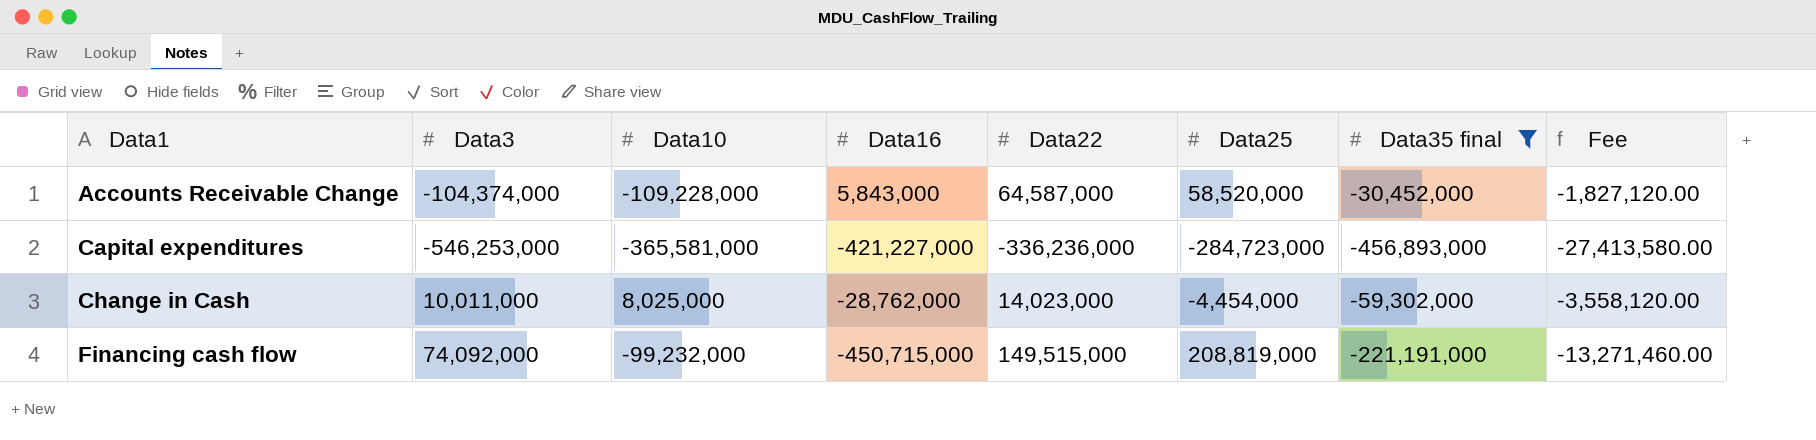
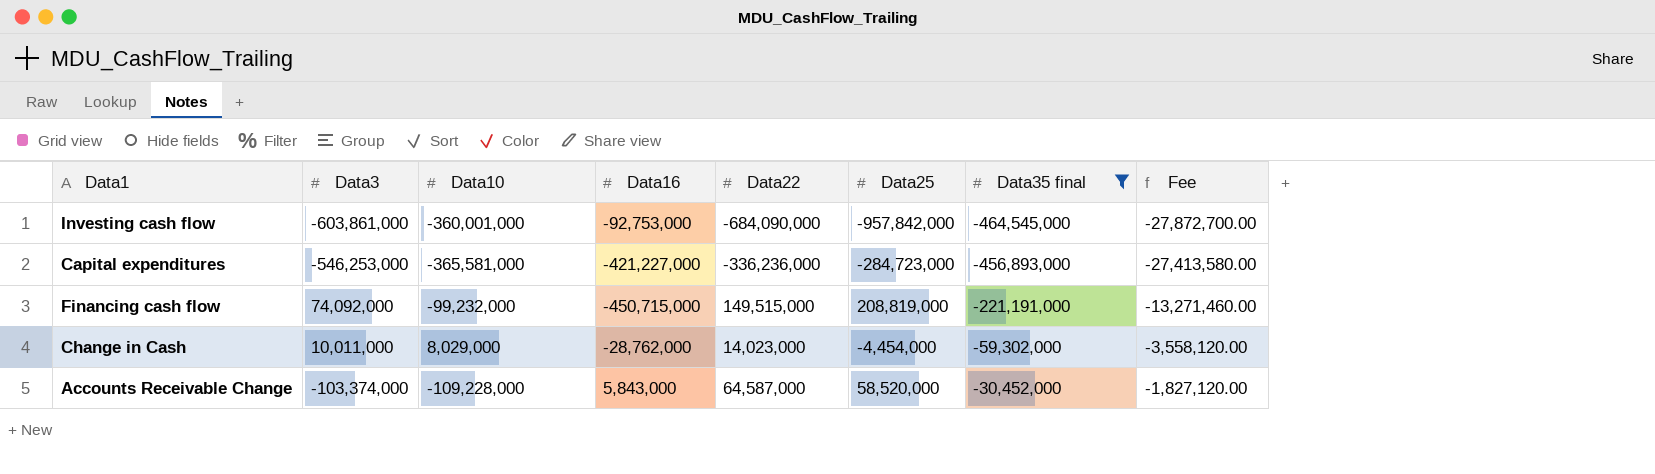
row order: Data1 ascending -> Data35 final ascending
row Investing cash flow: none -> -603,861,000 | -360,001,000 | -92,753,000 | -684,090,000 | -957,842,000 | -464,545,000 | -27,872,700.00
Change in Cash | Data10: 8,025,000 -> 8,029,000
Accounts Receivable Change | Data3: -104,374,000 -> -103,374,000

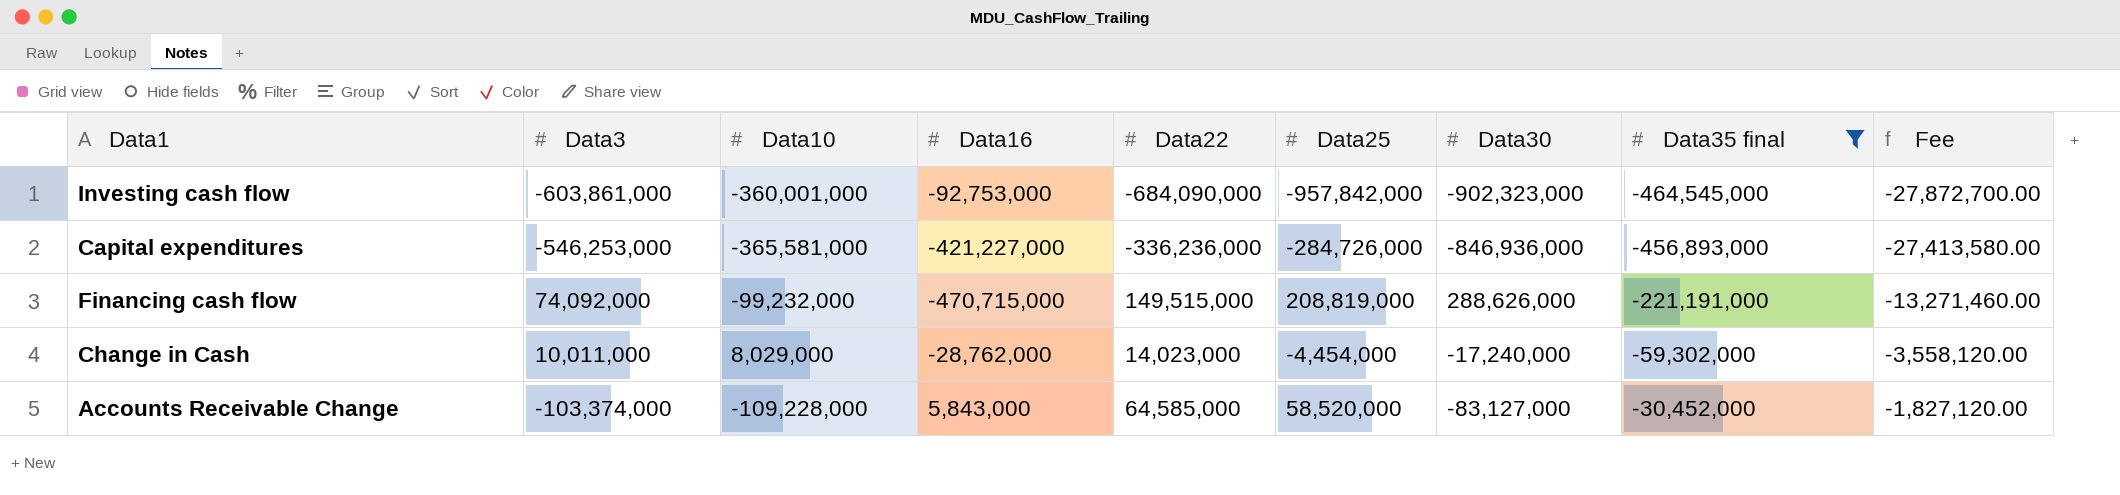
column Data30 | position: none -> 7
Capital expenditures | Data25: -284,723,000 -> -284,726,000
Financing cash flow | Data16: -450,715,000 -> -470,715,000
Accounts Receivable Change | Data22: 64,587,000 -> 64,585,000

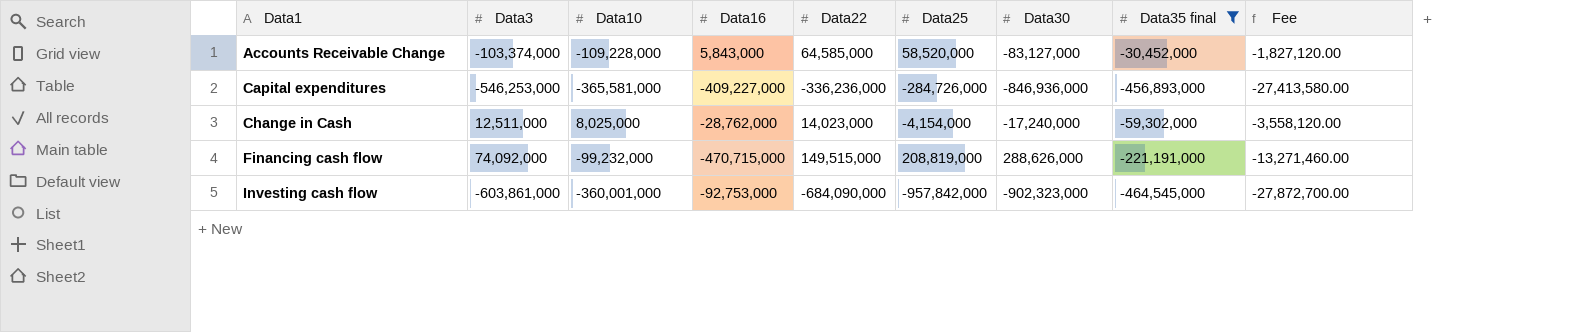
row order: Data35 final ascending -> Data1 ascending
Capital expenditures | Data16: -421,227,000 -> -409,227,000
Change in Cash | Data3: 10,011,000 -> 12,511,000
Change in Cash | Data10: 8,029,000 -> 8,025,000
Change in Cash | Data25: -4,454,000 -> -4,154,000

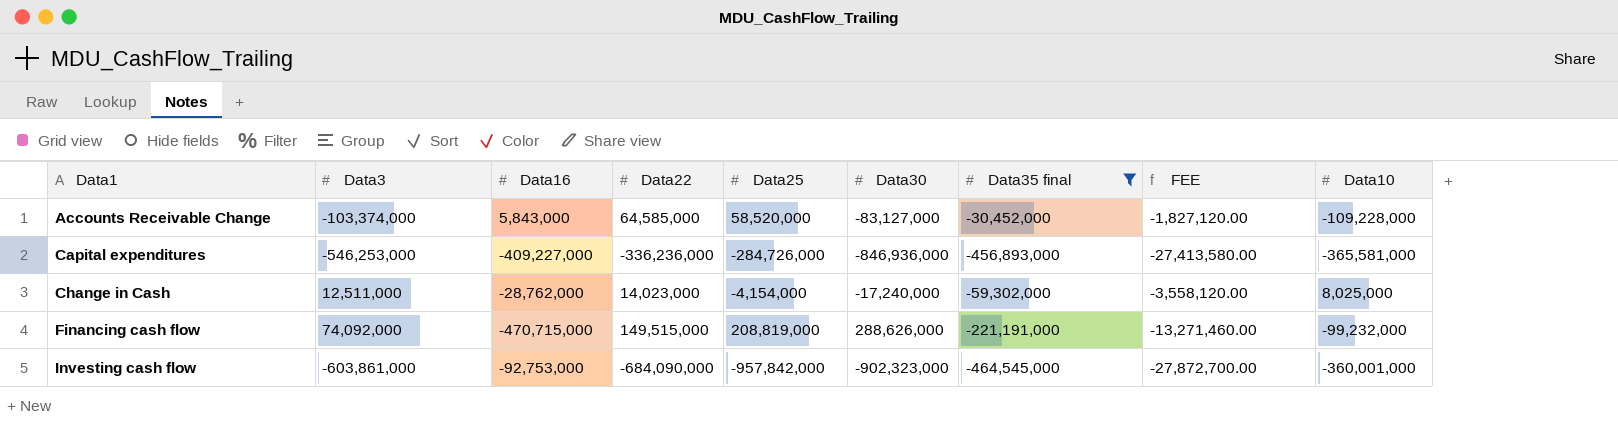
column name: Fee -> FEE
column Data10 | position: 3 -> 9

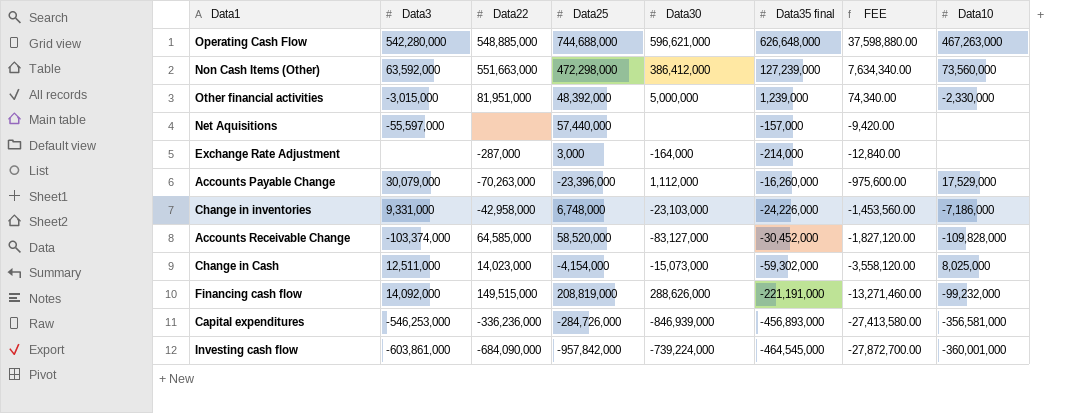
filter: Data35 final <= -30,452,000 -> none
row order: Data1 ascending -> Data35 final descending
column Data16 | position: 3 -> none
Accounts Receivable Change | Data10: -109,228,000 -> -109,828,000
Change in Cash | Data30: -17,240,000 -> -15,073,000
Financing cash flow | Data3: 74,092,000 -> 14,092,000
Capital expenditures | Data30: -846,936,000 -> -846,939,000
Capital expenditures | Data10: -365,581,000 -> -356,581,000
Investing cash flow | Data30: -902,323,000 -> -739,224,000

